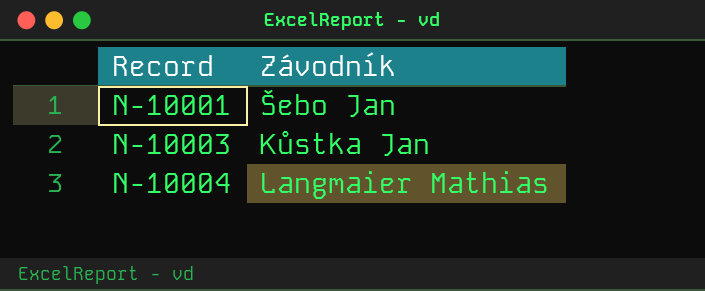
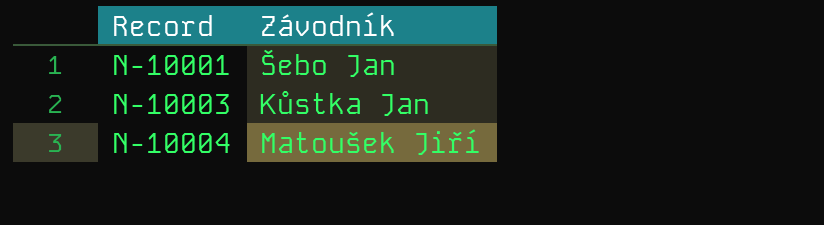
N-10004 | Závodník: Langmaier Mathias -> Matoušek Jiří

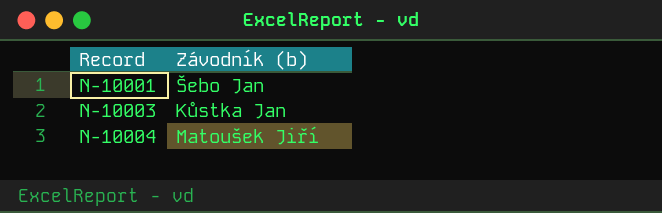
column name: Závodník -> Závodník (b)

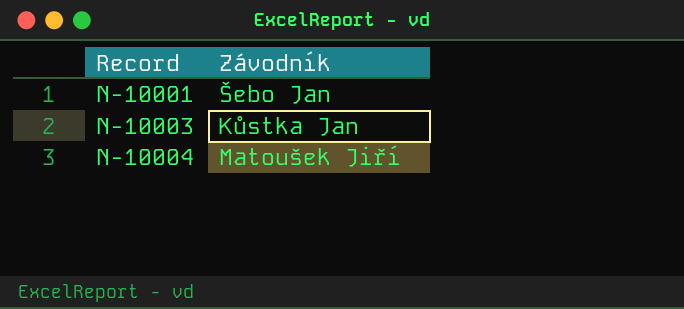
column name: Závodník (b) -> Závodník

